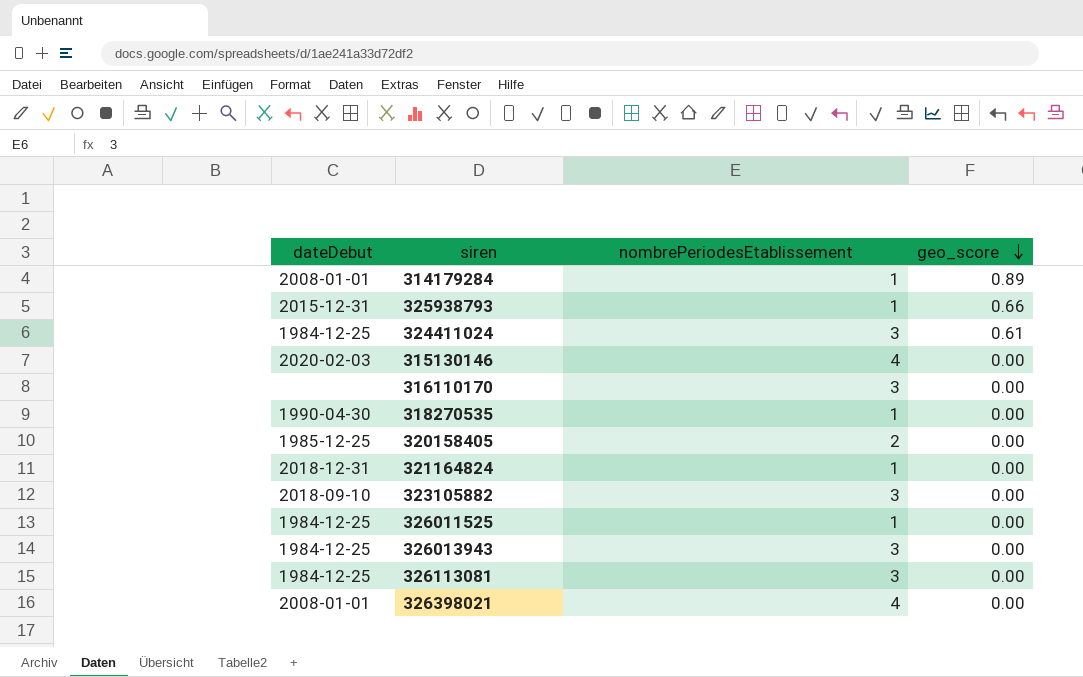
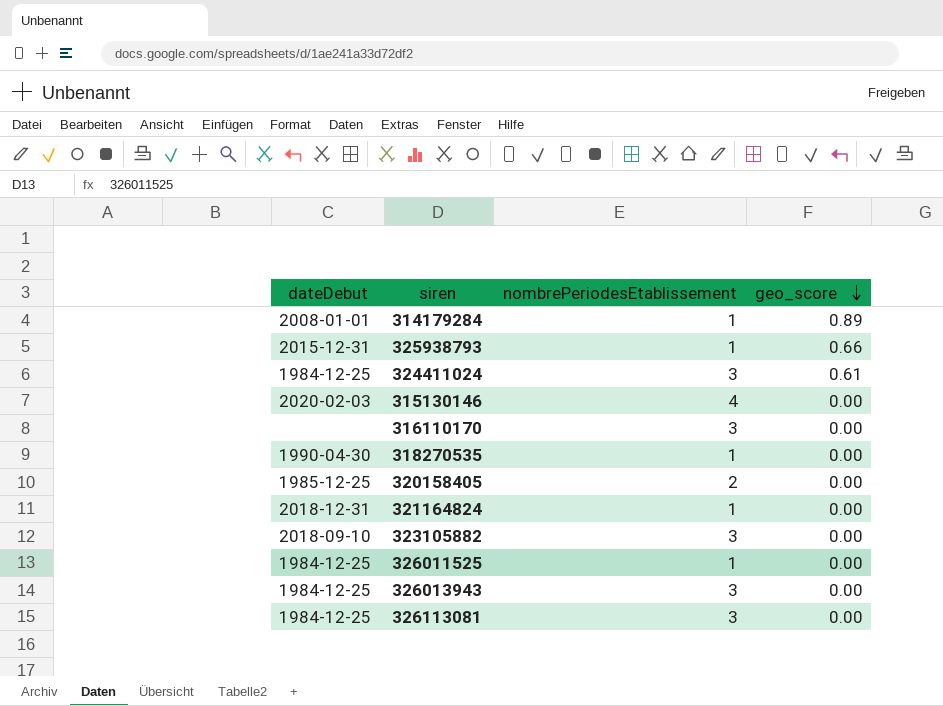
row 326398021: 2008-01-01 | 4 | 0.00 -> none

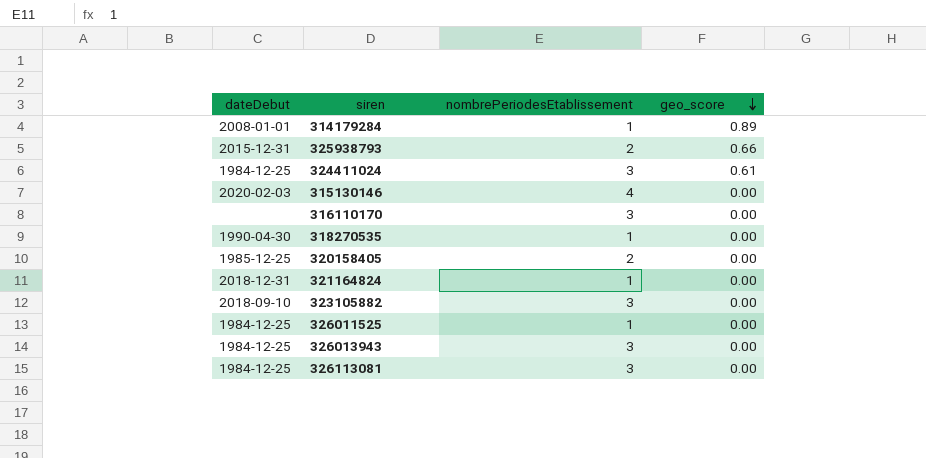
325938793 | nombrePeriodesEtablissement: 1 -> 2

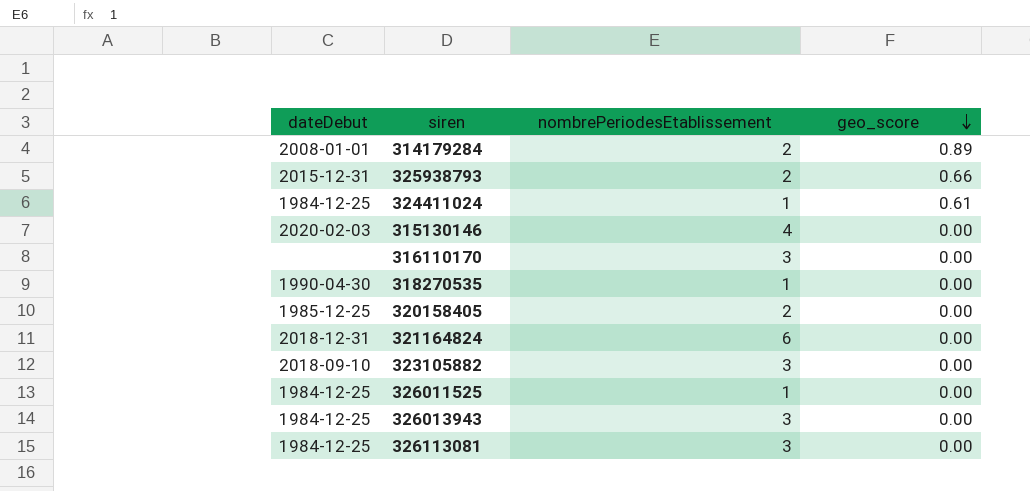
314179284 | nombrePeriodesEtablissement: 1 -> 2
324411024 | nombrePeriodesEtablissement: 3 -> 1
321164824 | nombrePeriodesEtablissement: 1 -> 6

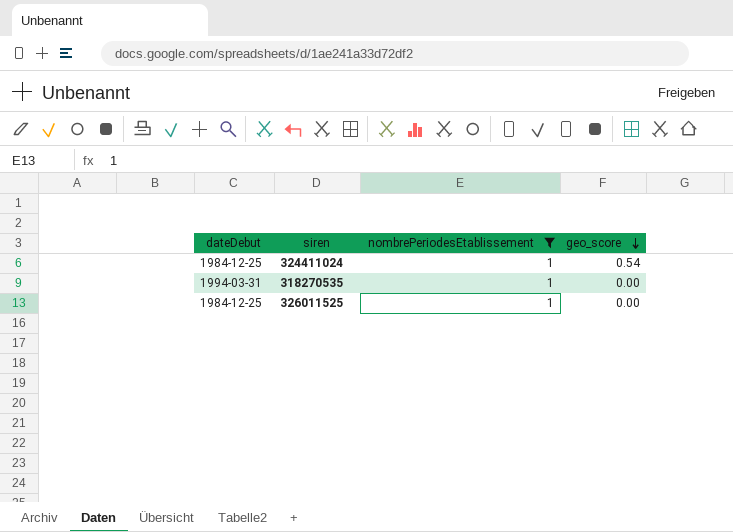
filter: none -> nombrePeriodesEtablissement = 1
324411024 | geo_score: 0.61 -> 0.54
318270535 | dateDebut: 1990-04-30 -> 1994-03-31

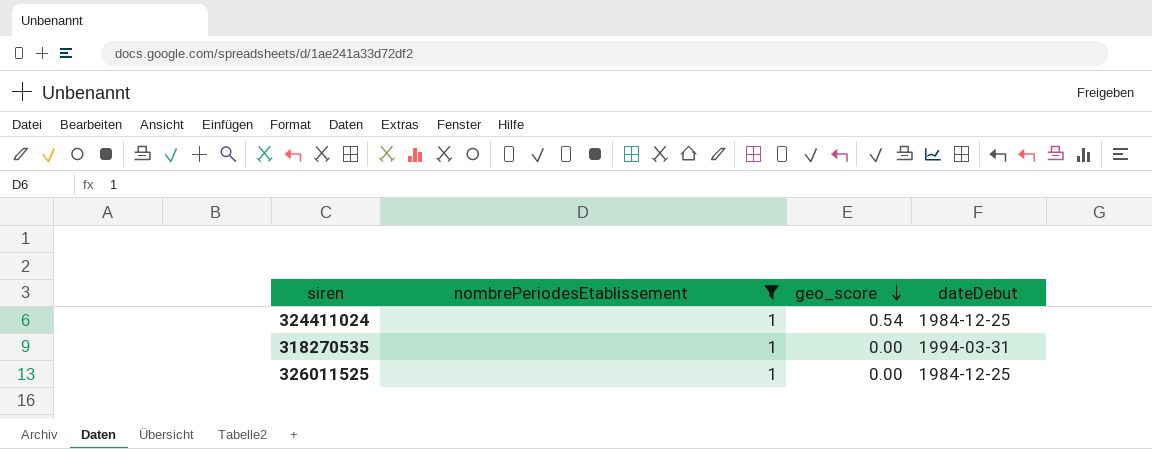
column dateDebut | position: 1 -> 4

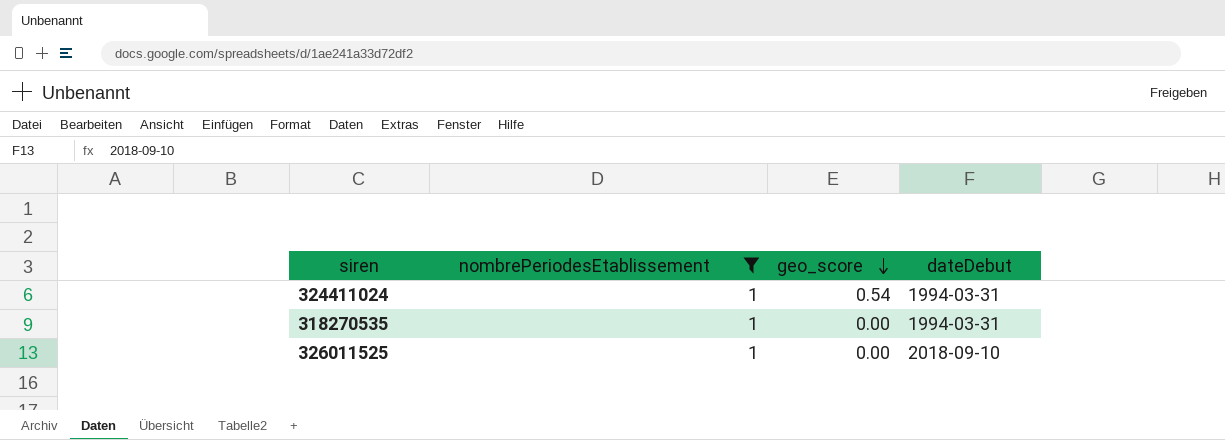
324411024 | dateDebut: 1984-12-25 -> 1994-03-31
326011525 | dateDebut: 1984-12-25 -> 2018-09-10

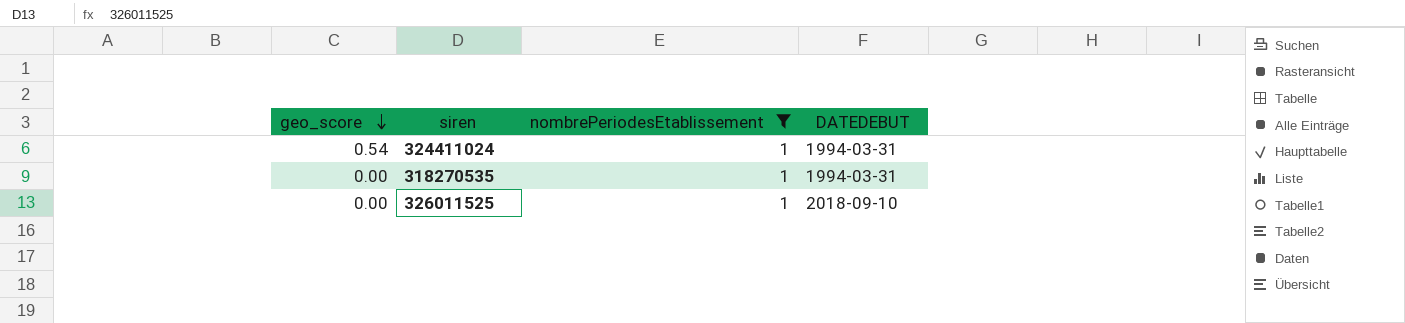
column geo_score | position: 3 -> 1
column name: dateDebut -> DATEDEBUT

